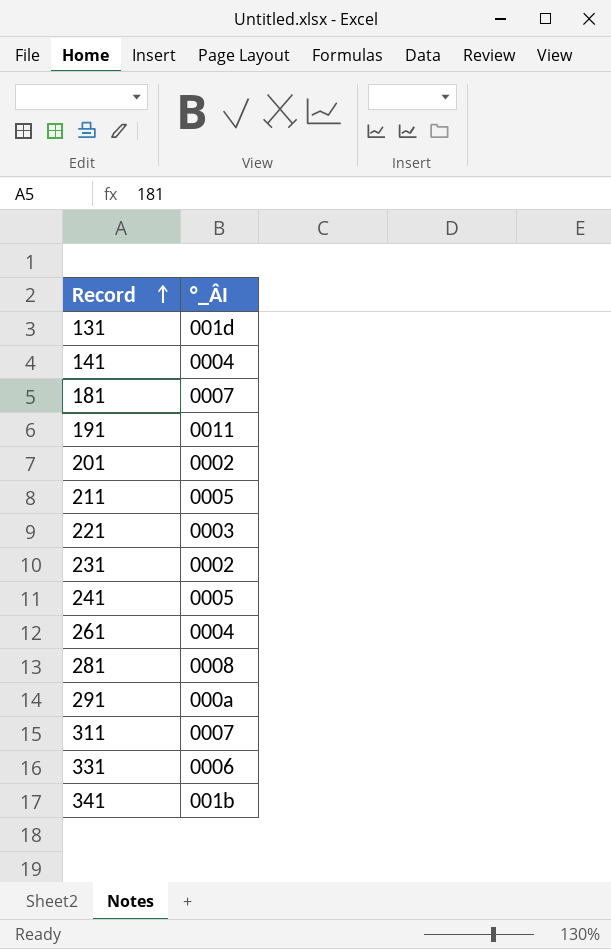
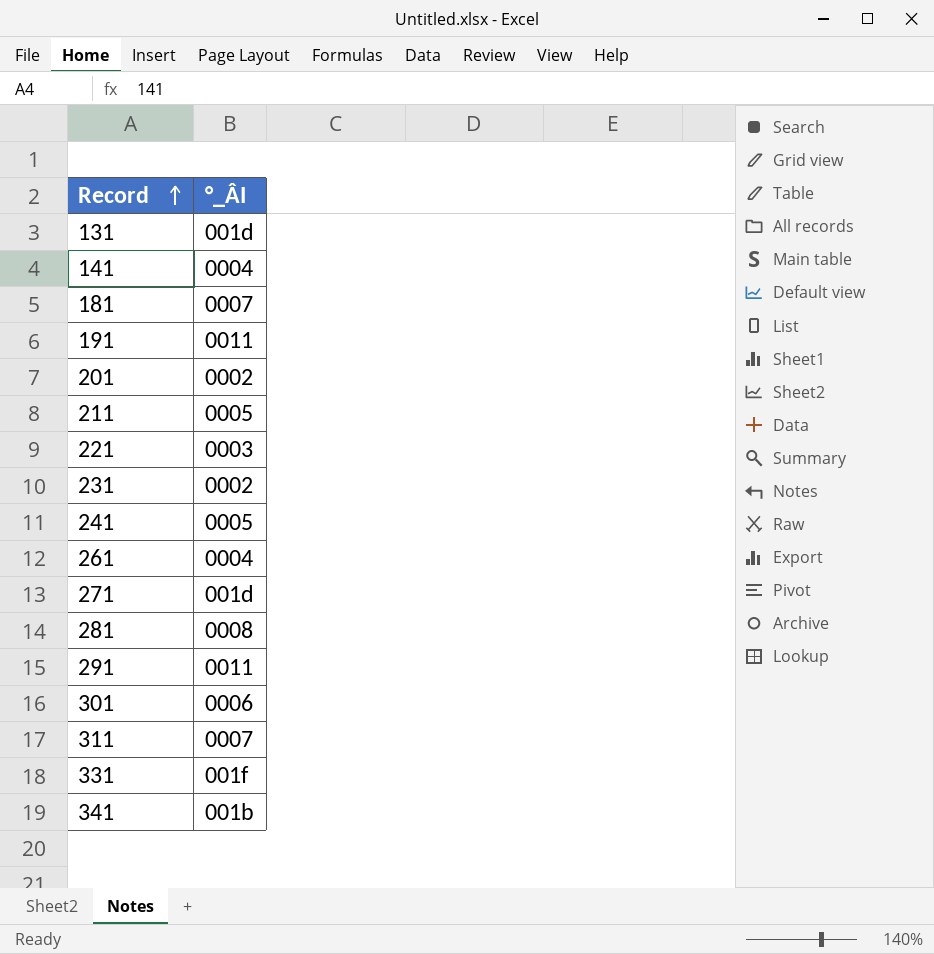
row 271: none -> 001d
291 | °_ÂI: 000a -> 0011
row 301: none -> 0006
331 | °_ÂI: 0006 -> 001f

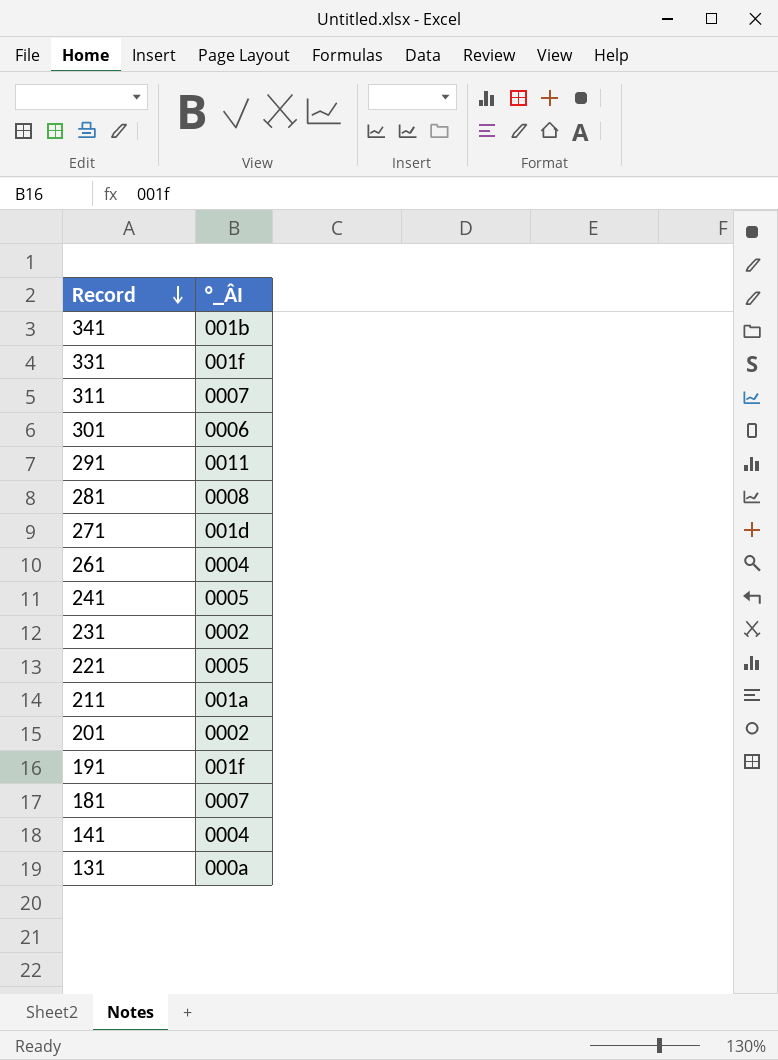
row order: Record ascending -> Record descending
221 | °_ÂI: 0003 -> 0005
211 | °_ÂI: 0005 -> 001a
191 | °_ÂI: 0011 -> 001f
131 | °_ÂI: 001d -> 000a

